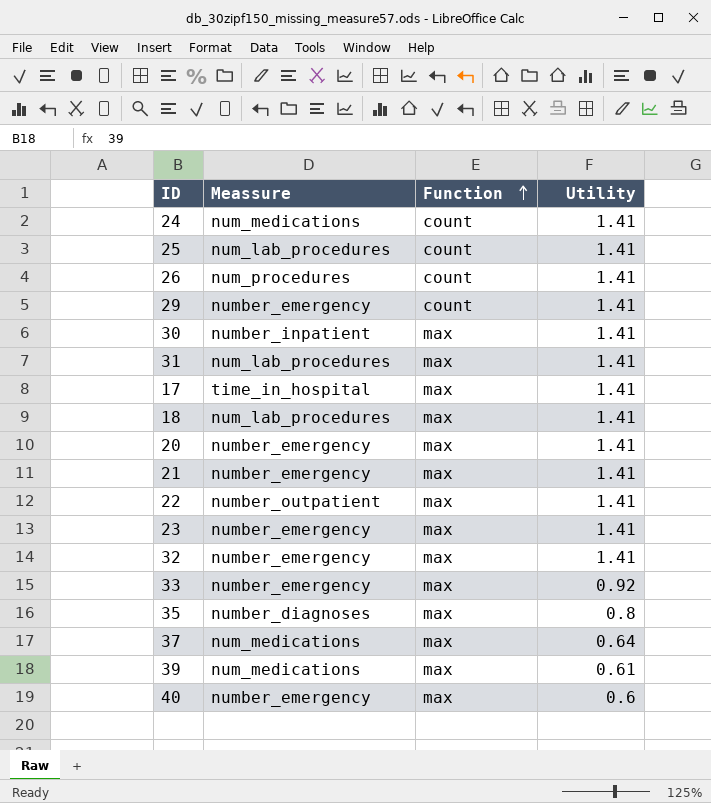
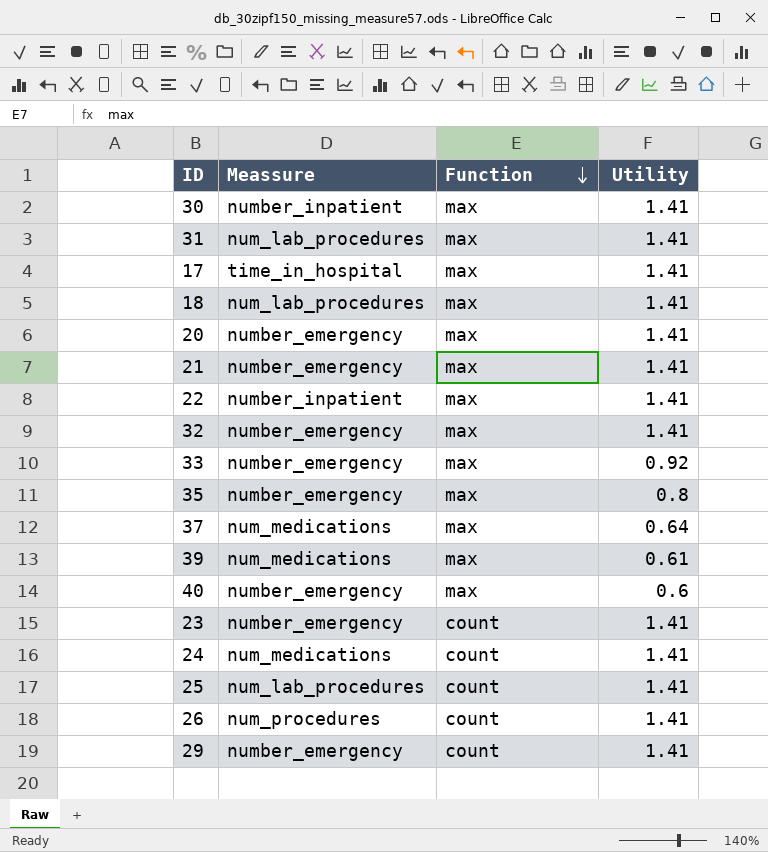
row order: Function ascending -> Function descending
22 | Meassure: number_outpatient -> number_inpatient
35 | Meassure: number_diagnoses -> number_emergency
23 | Function: max -> count

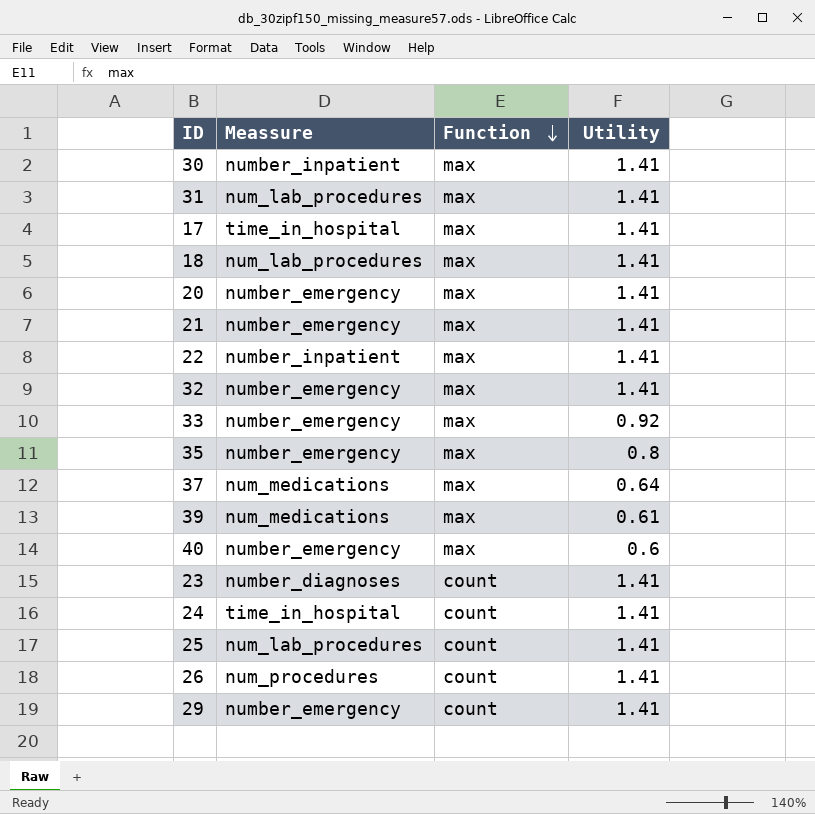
23 | Meassure: number_emergency -> number_diagnoses
24 | Meassure: num_medications -> time_in_hospital

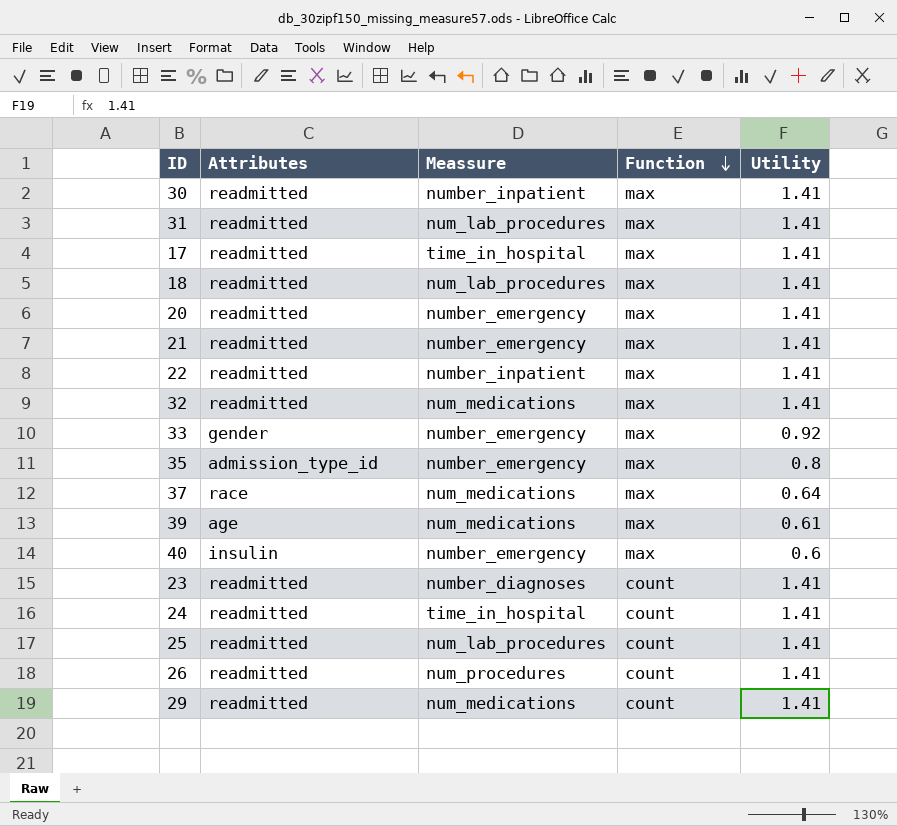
column Attributes | position: none -> 2
32 | Meassure: number_emergency -> num_medications
29 | Meassure: number_emergency -> num_medications

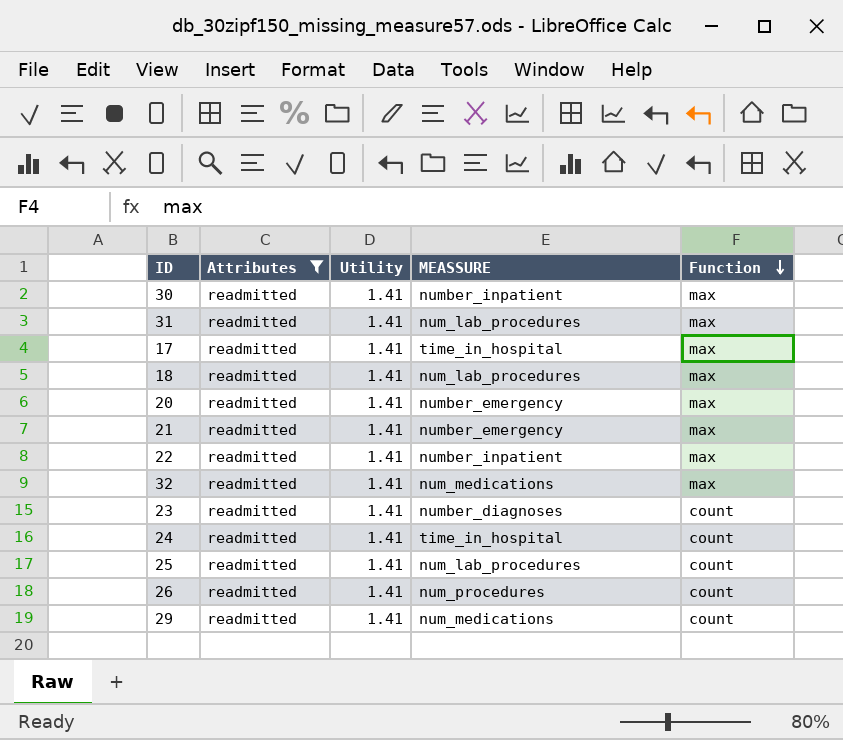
filter: none -> Attributes = readmitted
column Utility | position: 5 -> 3
column name: Meassure -> MEASSURE

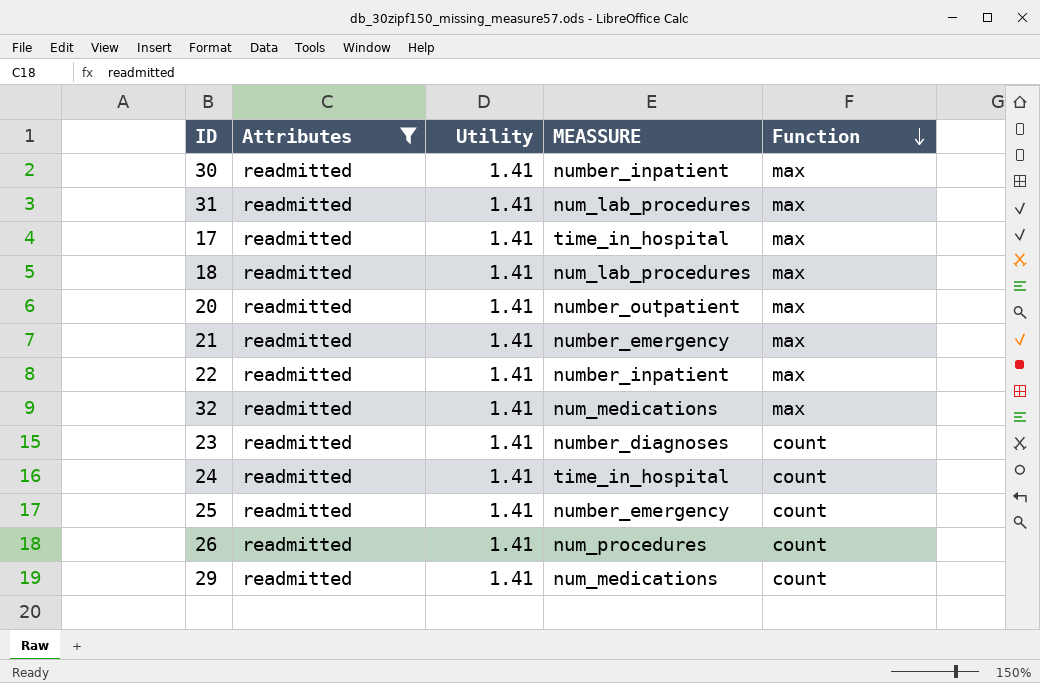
20 | MEASSURE: number_emergency -> number_outpatient
25 | MEASSURE: num_lab_procedures -> number_emergency

